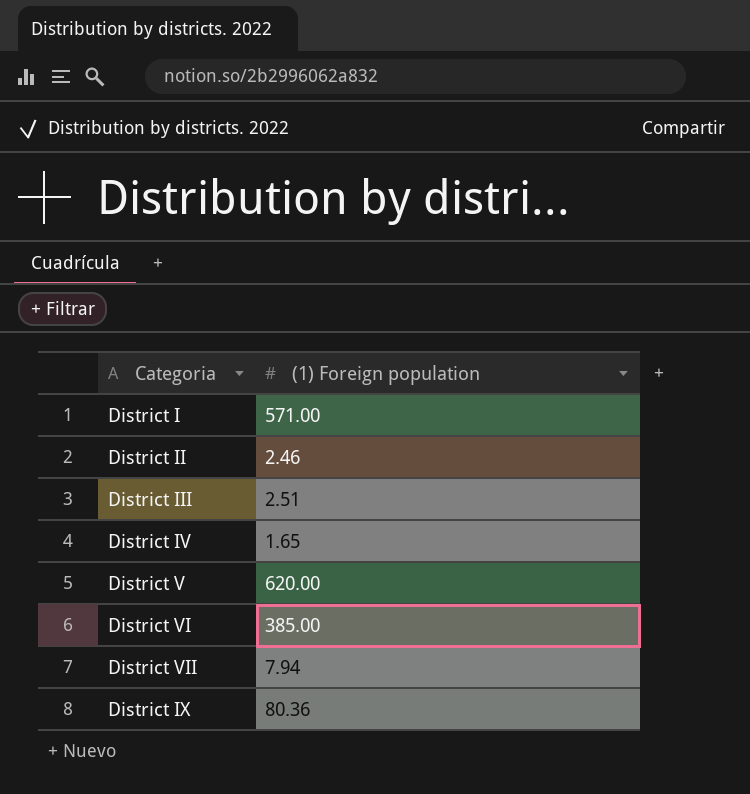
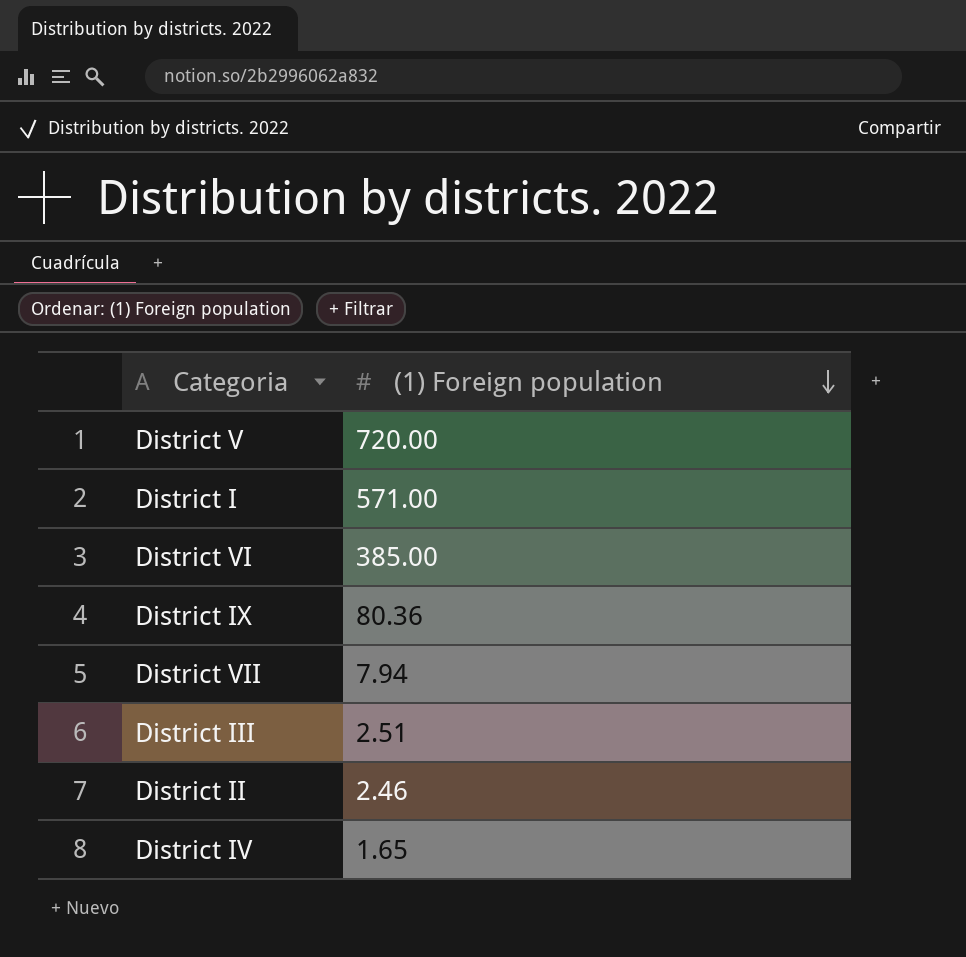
row order: none -> (1) Foreign population descending
District V | (1) Foreign population: 620.00 -> 720.00

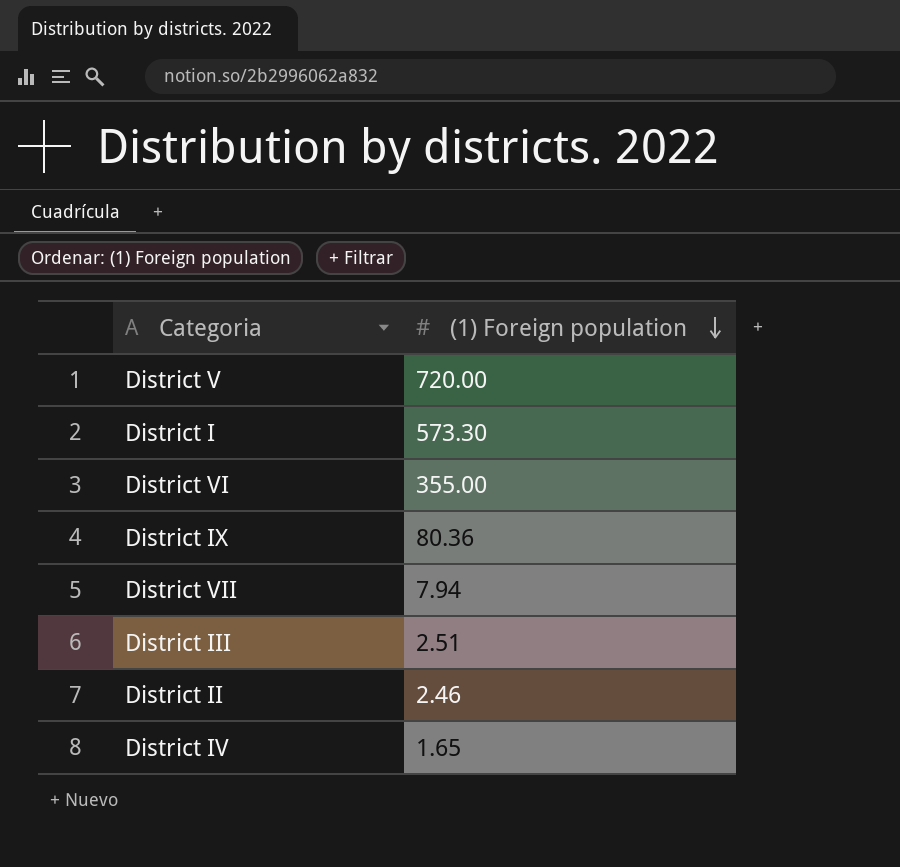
District I | (1) Foreign population: 571.00 -> 573.30
District VI | (1) Foreign population: 385.00 -> 355.00

